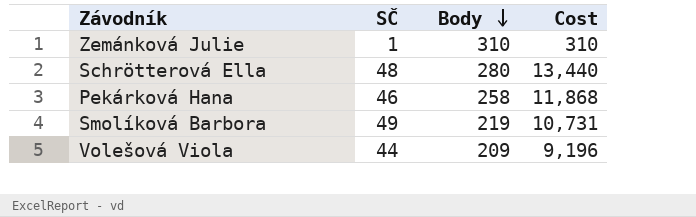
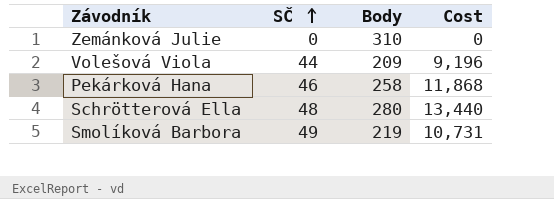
row order: Body descending -> SČ ascending
Zemánková Julie | SČ: 1 -> 0
Zemánková Julie | Cost: 310 -> 0

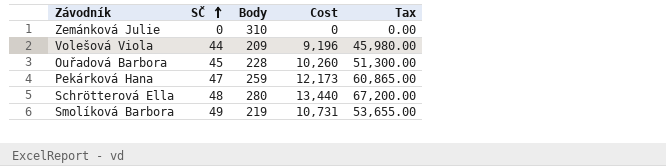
column Tax | formula: none -> [Cost] * 5
row Ouřadová Barbora: none -> 45 | 228 | 10,260 | 51,300.00
Pekárková Hana | SČ: 46 -> 47
Pekárková Hana | Body: 258 -> 259
Pekárková Hana | Cost: 11,868 -> 12,173

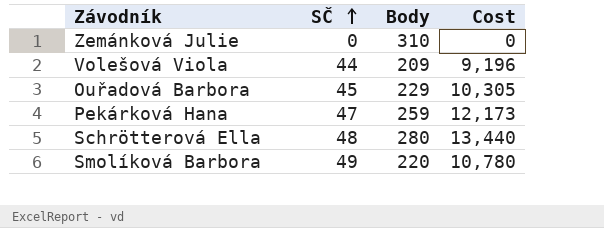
column Tax | formula: [Cost] * 5 -> none
Ouřadová Barbora | Body: 228 -> 229
Ouřadová Barbora | Cost: 10,260 -> 10,305
Smolíková Barbora | Body: 219 -> 220
Smolíková Barbora | Cost: 10,731 -> 10,780

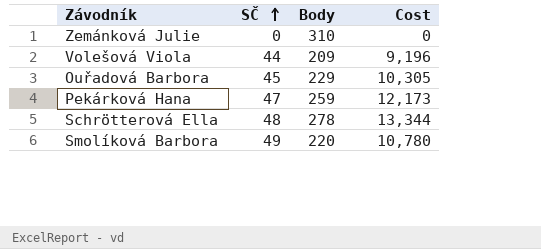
Schrötterová Ella | Body: 280 -> 278
Schrötterová Ella | Cost: 13,440 -> 13,344

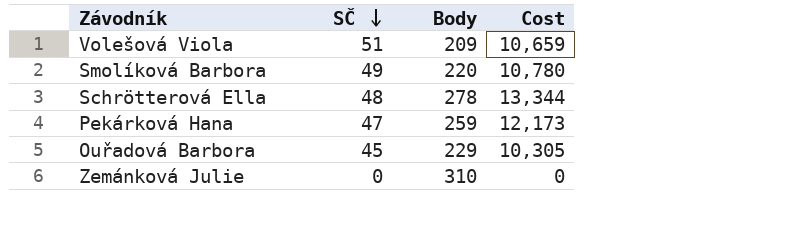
row order: SČ ascending -> SČ descending
Volešová Viola | SČ: 44 -> 51
Volešová Viola | Cost: 9,196 -> 10,659

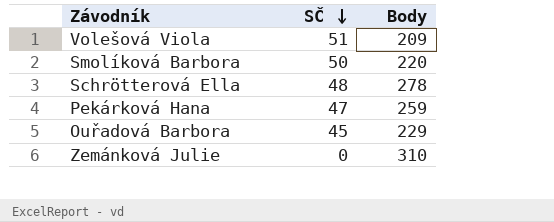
column Cost | formula: [SČ] * [Body] -> none
Smolíková Barbora | SČ: 49 -> 50

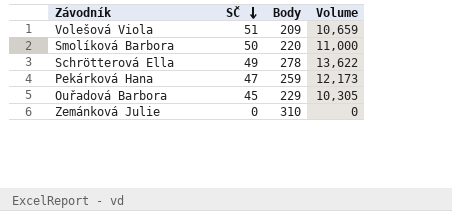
column Volume | formula: none -> [SČ] * [Body]
Schrötterová Ella | SČ: 48 -> 49

